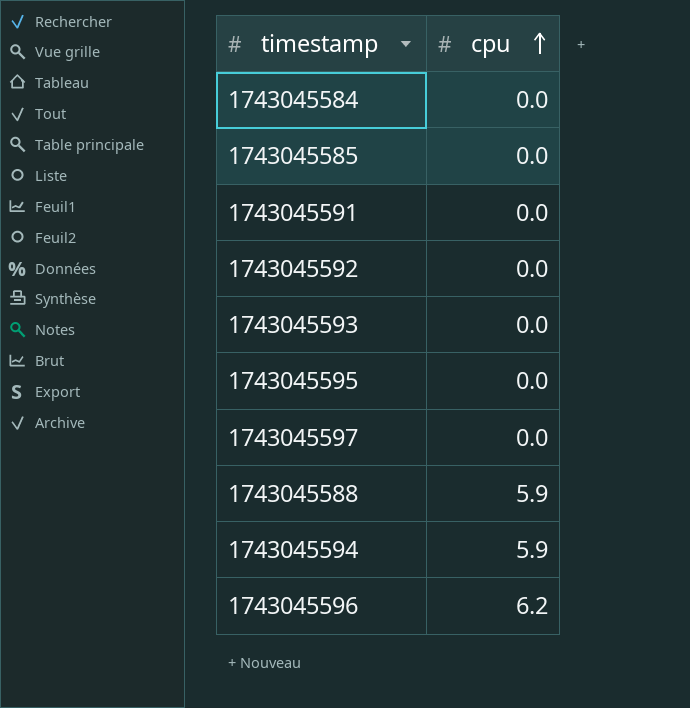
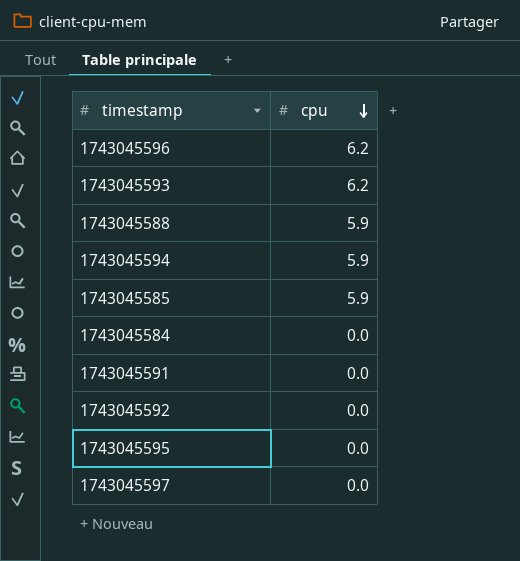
row order: cpu ascending -> cpu descending
1743045593 | cpu: 0.0 -> 6.2
1743045585 | cpu: 0.0 -> 5.9

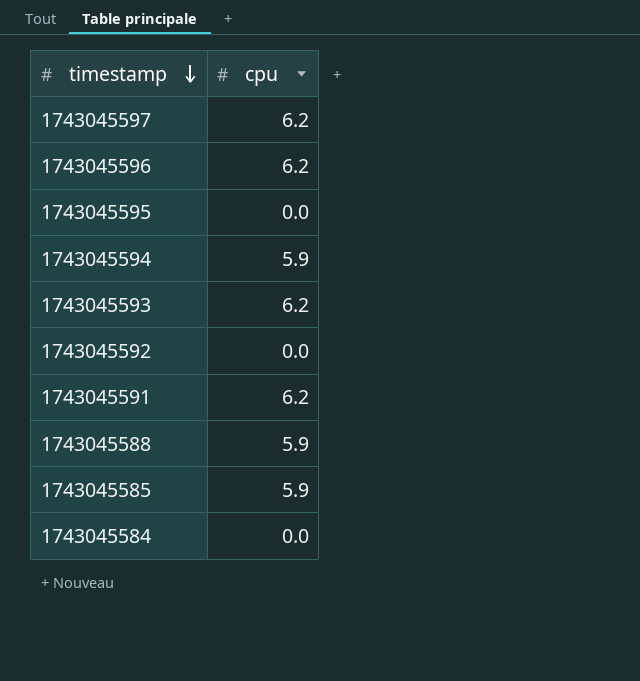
row order: cpu descending -> timestamp descending
1743045597 | cpu: 0.0 -> 6.2
1743045591 | cpu: 0.0 -> 6.2

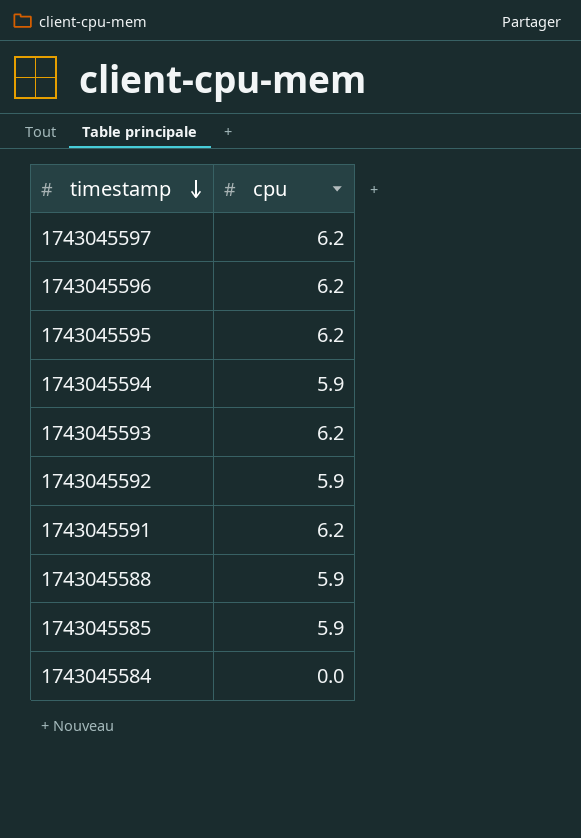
1743045595 | cpu: 0.0 -> 6.2
1743045592 | cpu: 0.0 -> 5.9

